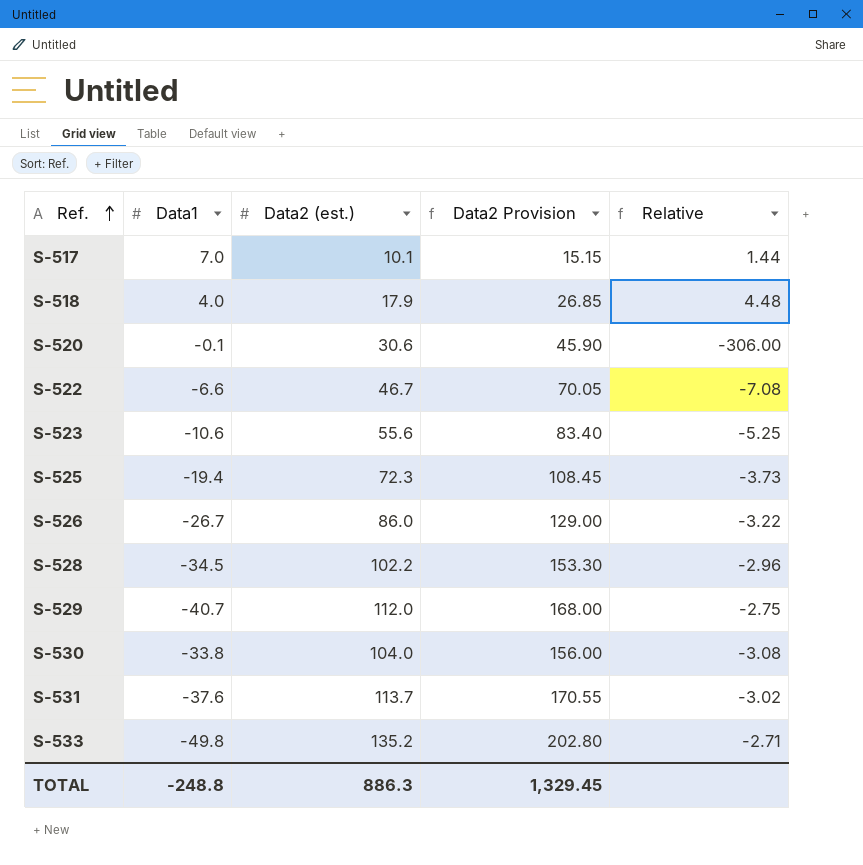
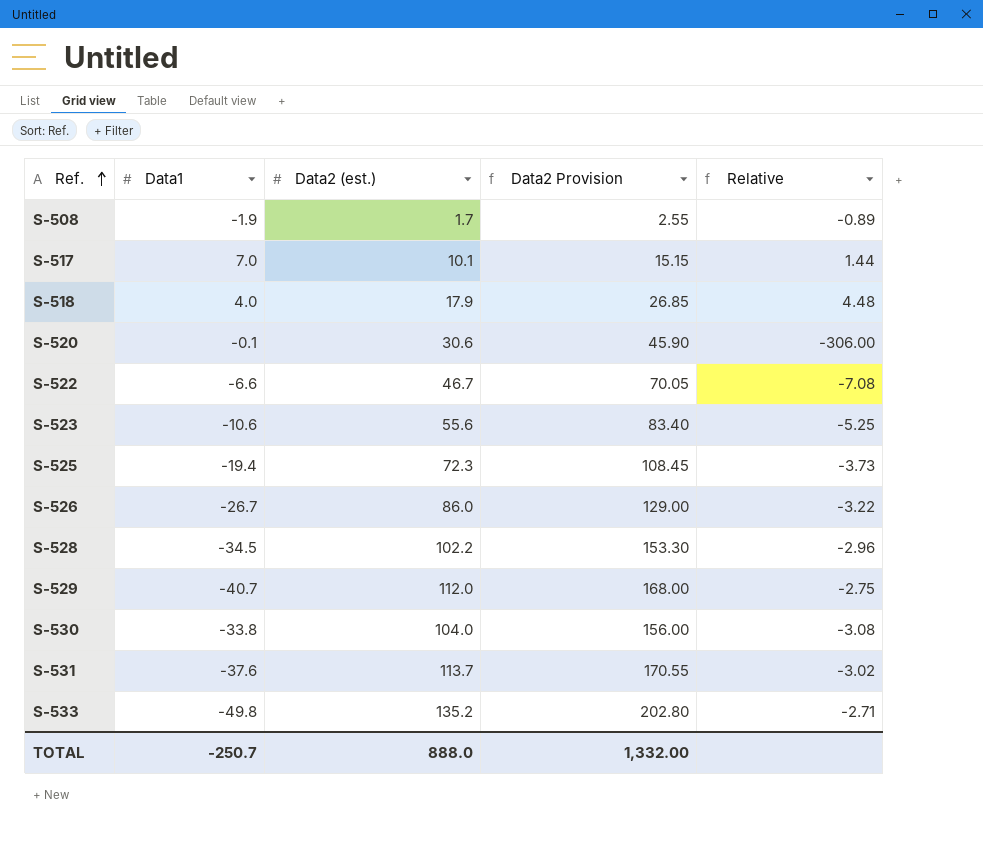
row S-508: none -> -1.9 | 1.7 | 2.55 | -0.89
TOTAL | Data1: -248.8 -> -250.7
TOTAL | Data2 (est.): 886.3 -> 888.0
TOTAL | Data2 Provision: 1,329.45 -> 1,332.00

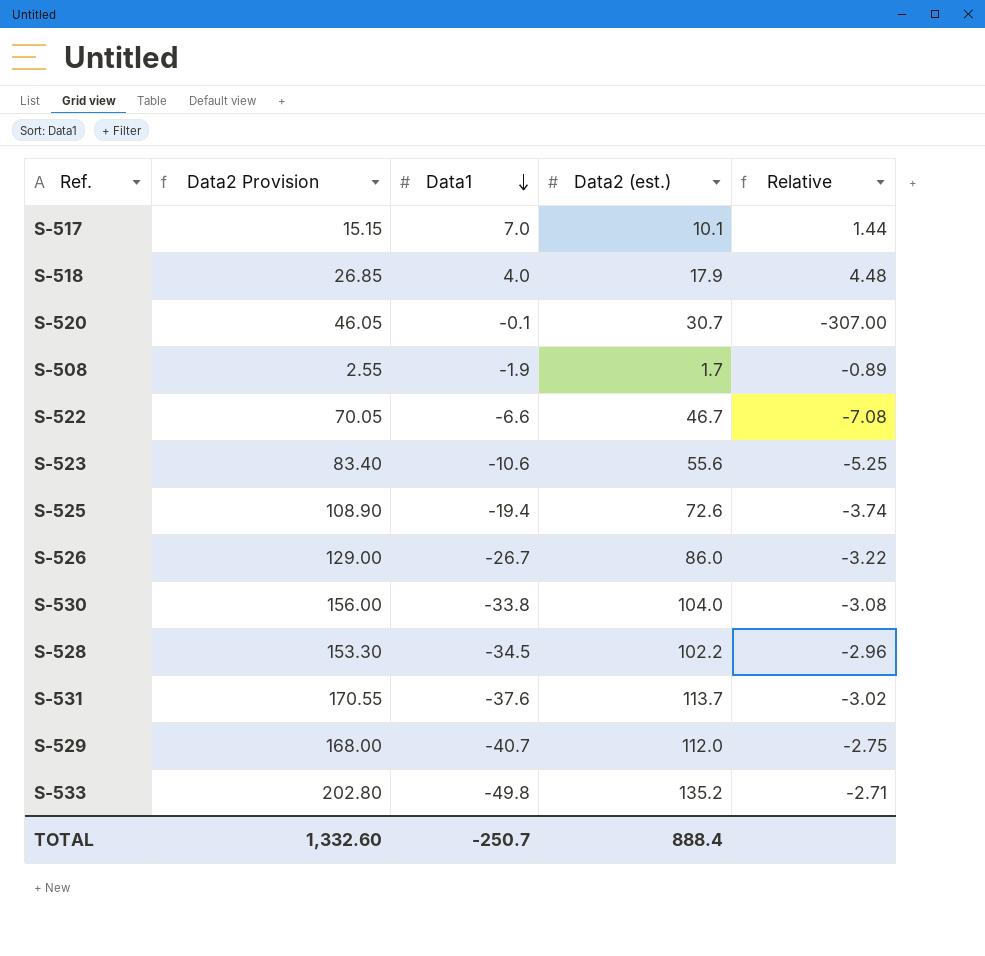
row order: Ref. ascending -> Data1 descending
column Data2 Provision | position: 4 -> 2
S-520 | Data2 Provision: 45.90 -> 46.05
S-520 | Data2 (est.): 30.6 -> 30.7
S-520 | Relative: -306.00 -> -307.00
S-525 | Data2 Provision: 108.45 -> 108.90
S-525 | Data2 (est.): 72.3 -> 72.6
S-525 | Relative: -3.73 -> -3.74
TOTAL | Data2 Provision: 1,332.00 -> 1,332.60
TOTAL | Data2 (est.): 888.0 -> 888.4

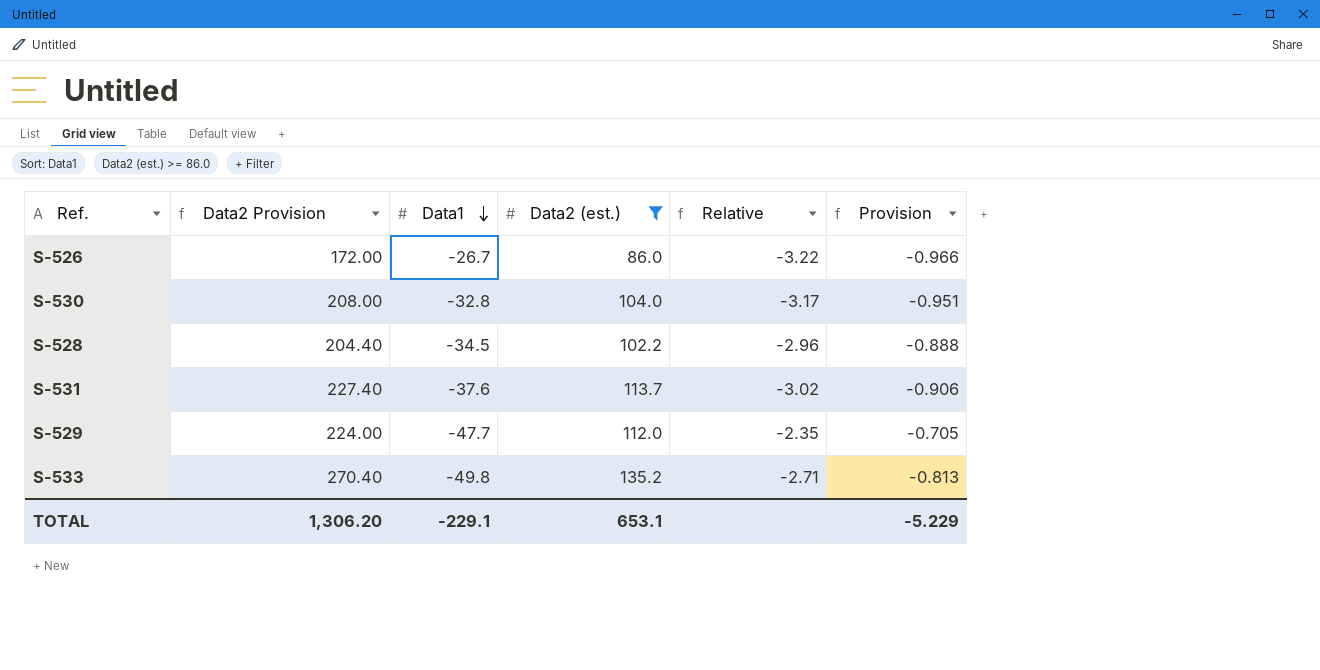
filter: none -> Data2 (est.) >= 86.0
column Data2 Provision | formula: [Data2 (est.)] * 1.5 -> [Data2 (est.)] * 2
column Provision | formula: none -> [Relative] * 0.3
S-530 | Data1: -33.8 -> -32.8
S-530 | Relative: -3.08 -> -3.17
S-529 | Data1: -40.7 -> -47.7
S-529 | Relative: -2.75 -> -2.35
TOTAL | Data2 Provision: 1,332.60 -> 1,306.20
TOTAL | Data1: -250.7 -> -229.1
TOTAL | Data2 (est.): 888.4 -> 653.1

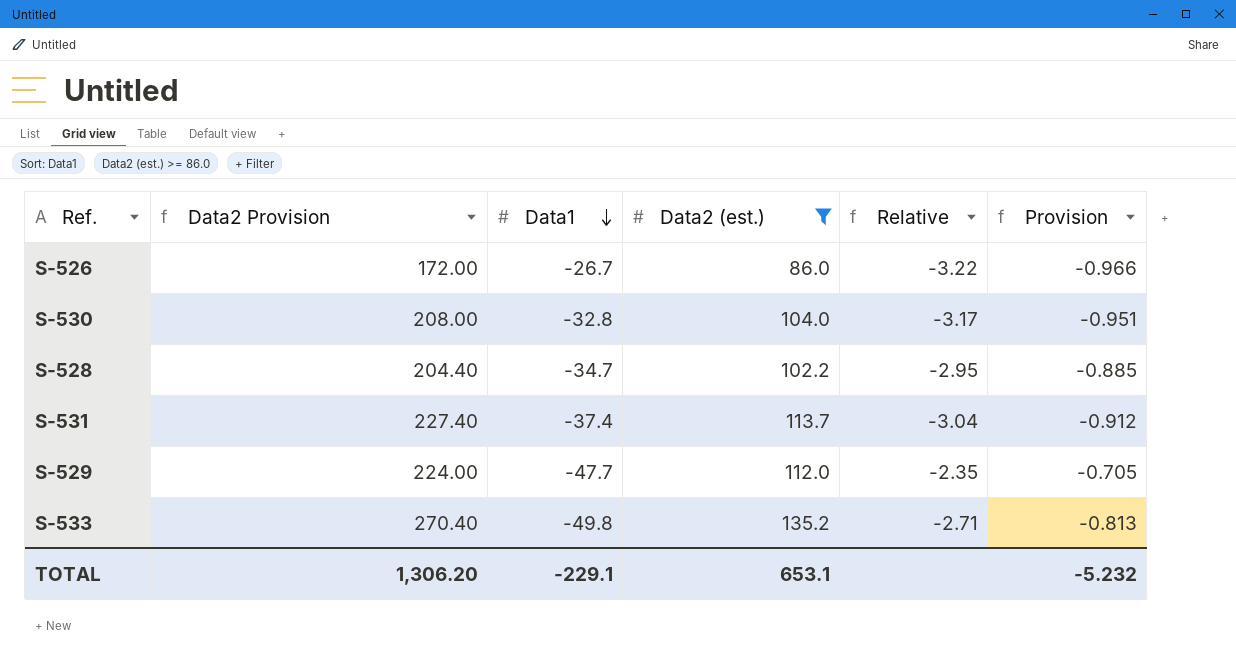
S-528 | Data1: -34.5 -> -34.7
S-528 | Relative: -2.96 -> -2.95
S-528 | Provision: -0.888 -> -0.885
S-531 | Data1: -37.6 -> -37.4
S-531 | Relative: -3.02 -> -3.04
S-531 | Provision: -0.906 -> -0.912
TOTAL | Provision: -5.229 -> -5.232

